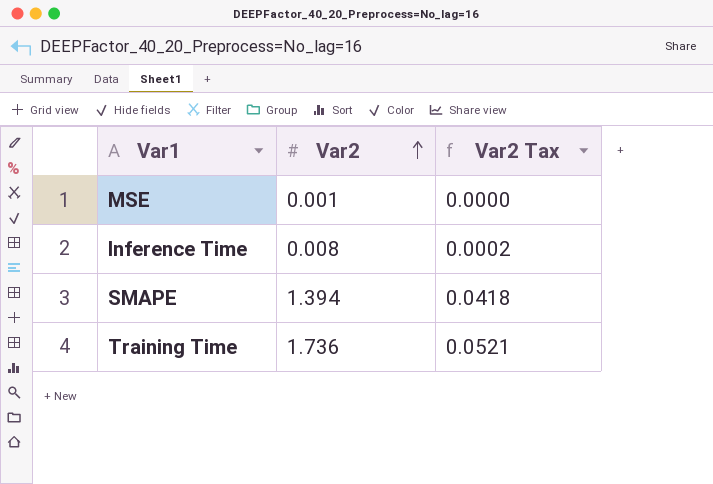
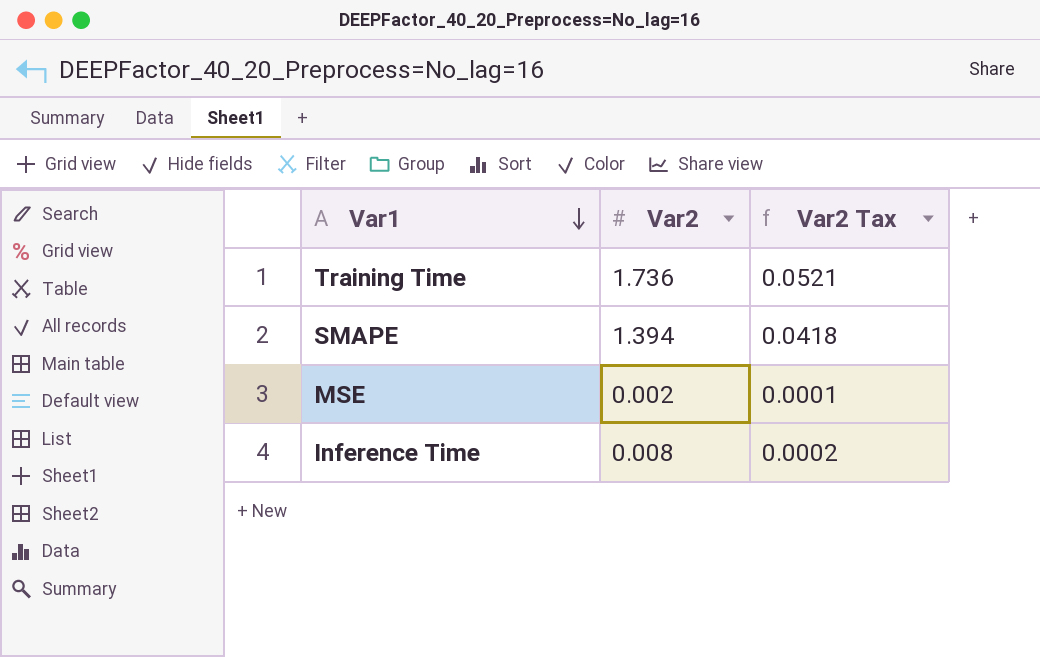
row order: Var2 ascending -> Var1 descending
MSE | Var2: 0.001 -> 0.002
MSE | Var2 Tax: 0.0000 -> 0.0001

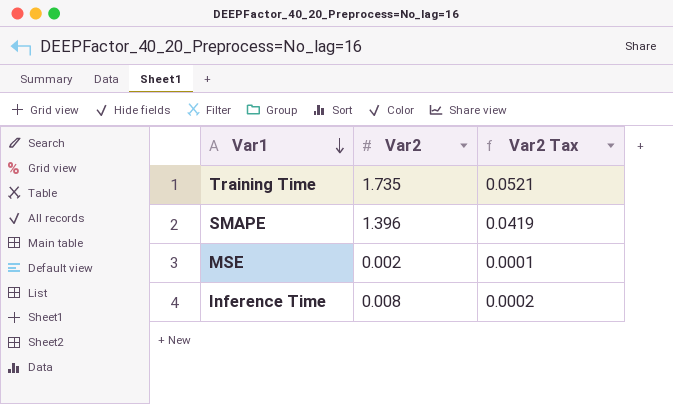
Training Time | Var2: 1.736 -> 1.735
SMAPE | Var2: 1.394 -> 1.396
SMAPE | Var2 Tax: 0.0418 -> 0.0419

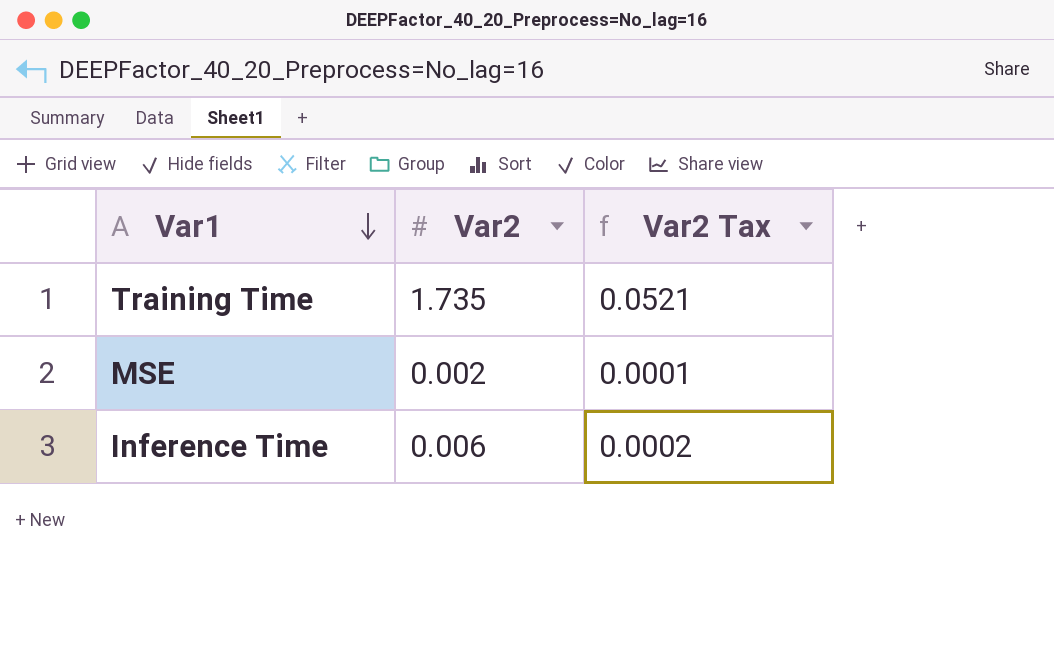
row SMAPE: 1.396 | 0.0419 -> none
Inference Time | Var2: 0.008 -> 0.006

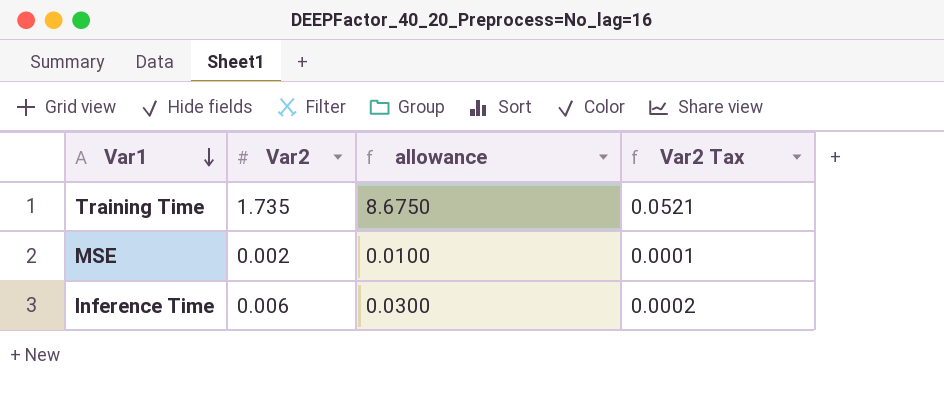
column allowance | formula: none -> [Var2] * 5

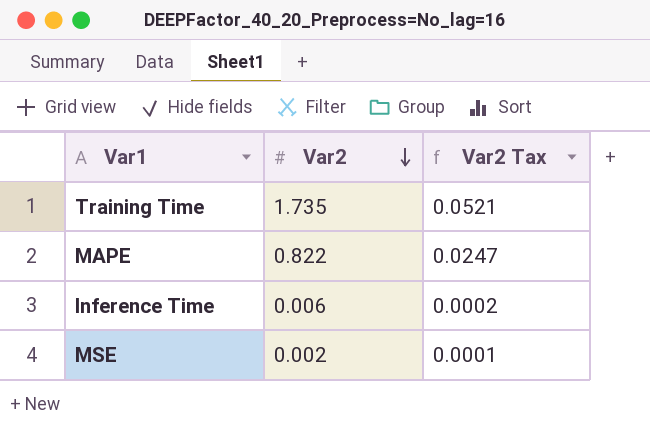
row order: Var1 descending -> Var2 descending
column allowance | formula: [Var2] * 5 -> none
row MAPE: none -> 0.822 | 0.0247

